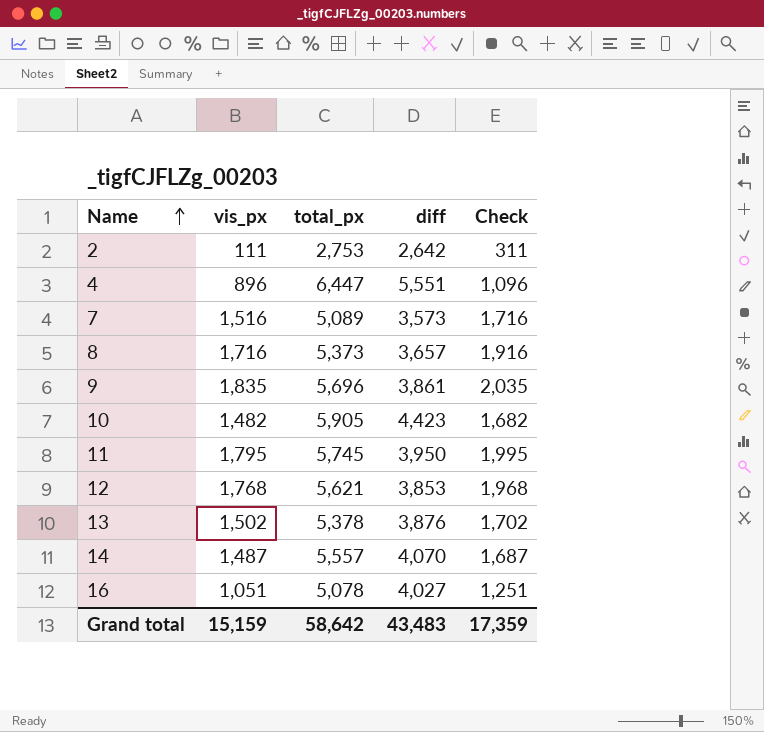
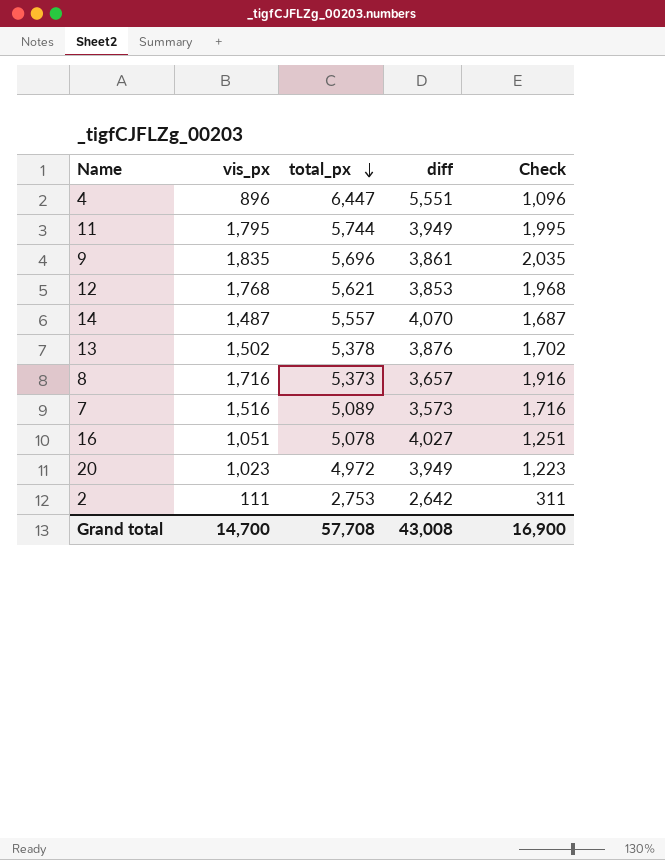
row order: Name ascending -> total_px descending
row 10: 1,482 | 5,905 | 4,423 | 1,682 -> none
11 | total_px: 5,745 -> 5,744
11 | diff: 3,950 -> 3,949
row 20: none -> 1,023 | 4,972 | 3,949 | 1,223
Grand total | vis_px: 15,159 -> 14,700
Grand total | total_px: 58,642 -> 57,708
Grand total | diff: 43,483 -> 43,008
Grand total | Check: 17,359 -> 16,900

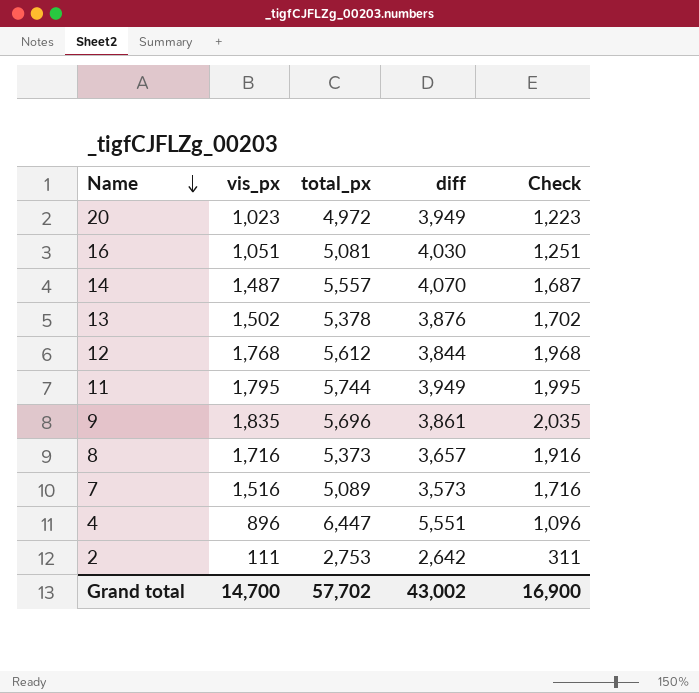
row order: total_px descending -> Name descending
16 | total_px: 5,078 -> 5,081
16 | diff: 4,027 -> 4,030
12 | total_px: 5,621 -> 5,612
12 | diff: 3,853 -> 3,844
Grand total | total_px: 57,708 -> 57,702
Grand total | diff: 43,008 -> 43,002

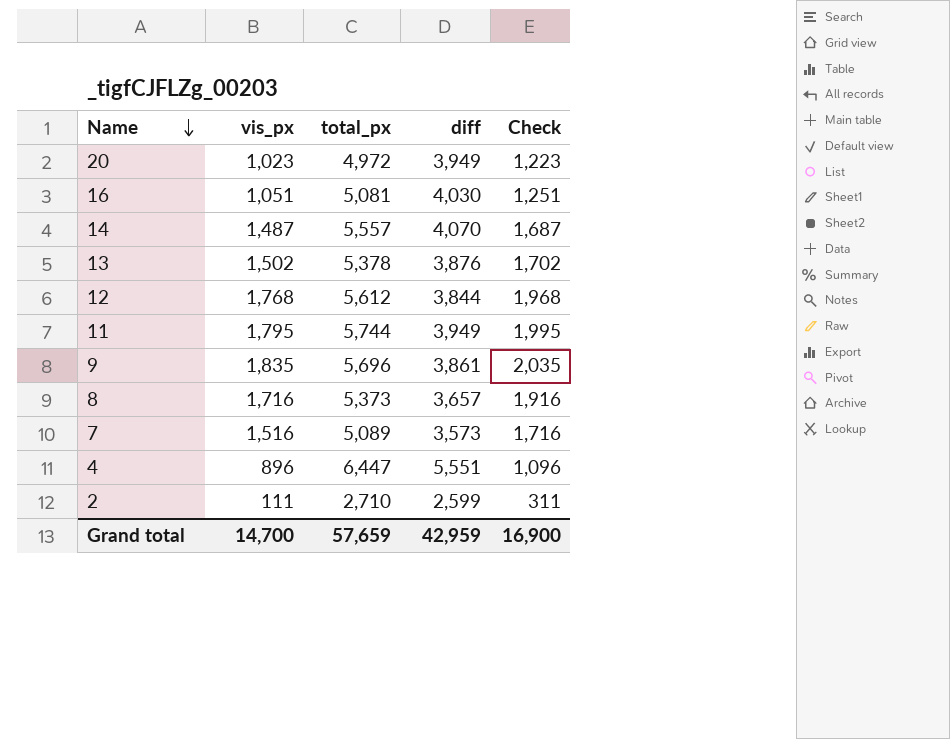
2 | total_px: 2,753 -> 2,710
2 | diff: 2,642 -> 2,599
Grand total | total_px: 57,702 -> 57,659
Grand total | diff: 43,002 -> 42,959

